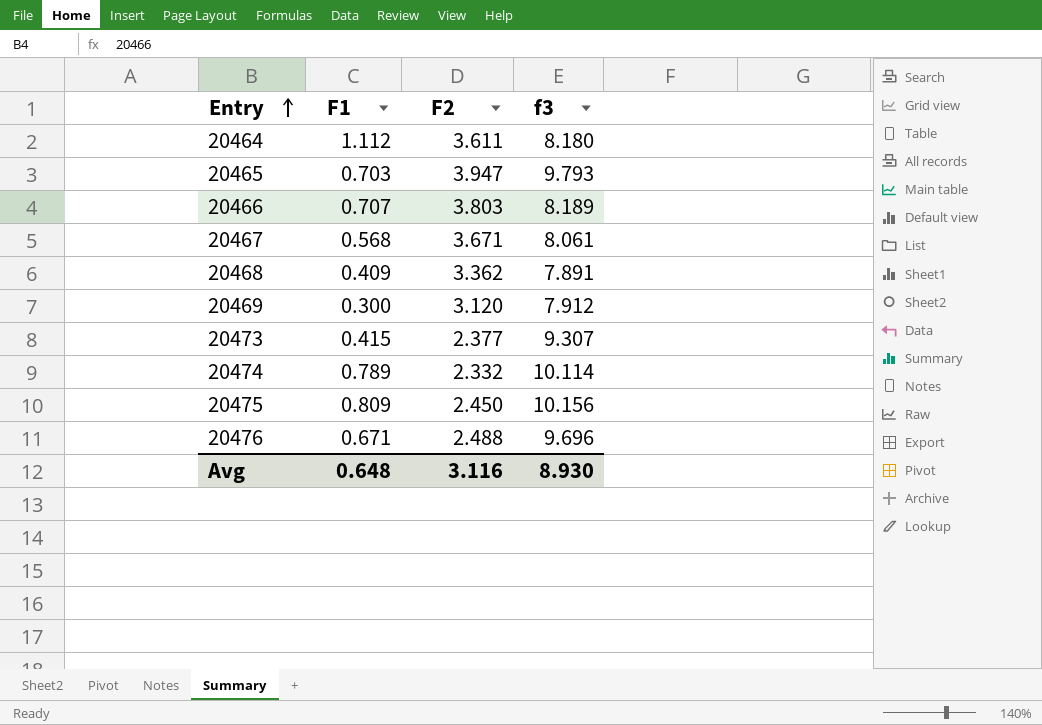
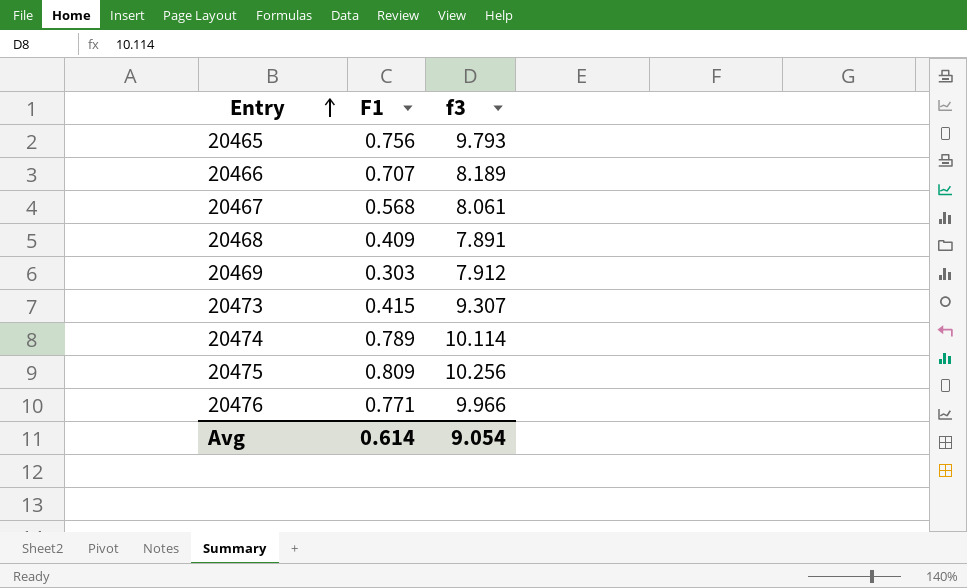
column F2 | position: 3 -> none
row 20464: 1.112 | 3.611 | 8.180 -> none
20465 | F1: 0.703 -> 0.756
20469 | F1: 0.300 -> 0.303
20475 | f3: 10.156 -> 10.256
20476 | F1: 0.671 -> 0.771
20476 | f3: 9.696 -> 9.966
Avg | F1: 0.648 -> 0.614
Avg | f3: 8.930 -> 9.054

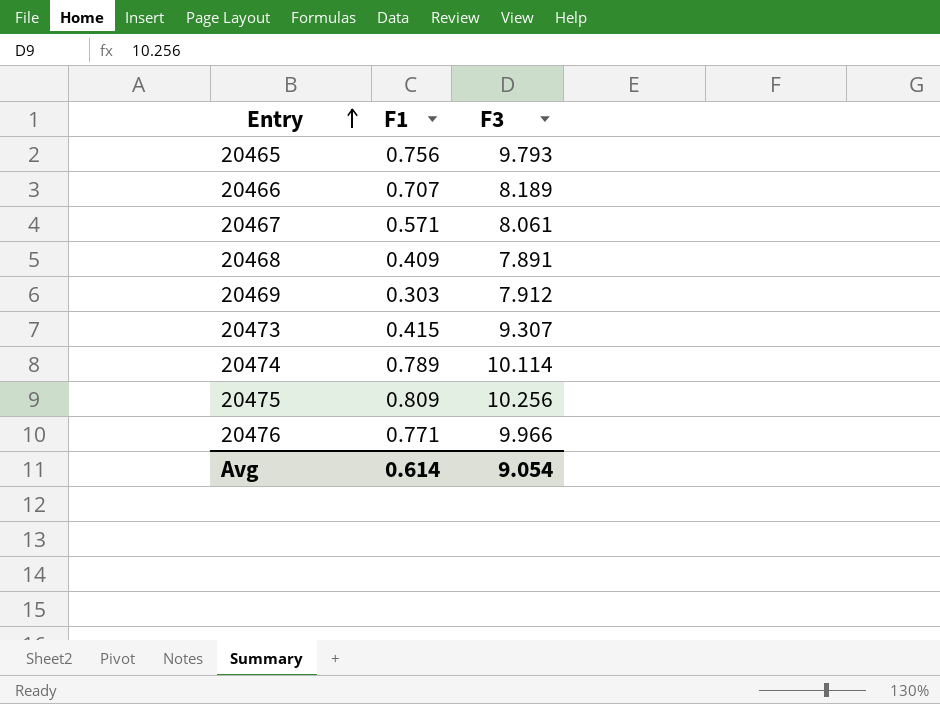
column name: f3 -> F3
20467 | F1: 0.568 -> 0.571

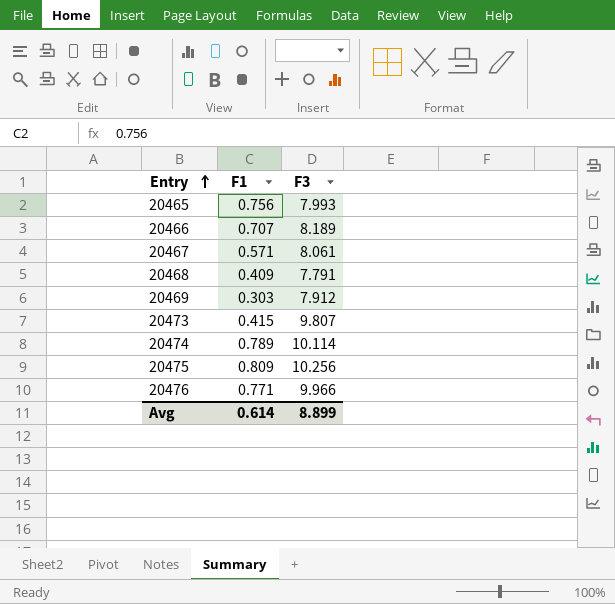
20465 | F3: 9.793 -> 7.993
20468 | F3: 7.891 -> 7.791
20473 | F3: 9.307 -> 9.807
Avg | F3: 9.054 -> 8.899

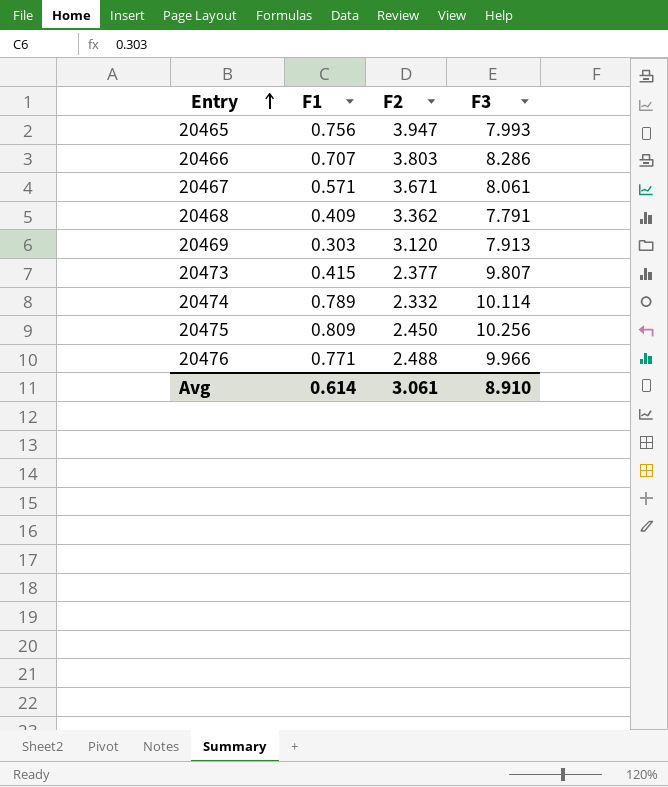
column F2 | position: none -> 3
20466 | F3: 8.189 -> 8.286
20469 | F3: 7.912 -> 7.913
Avg | F3: 8.899 -> 8.910

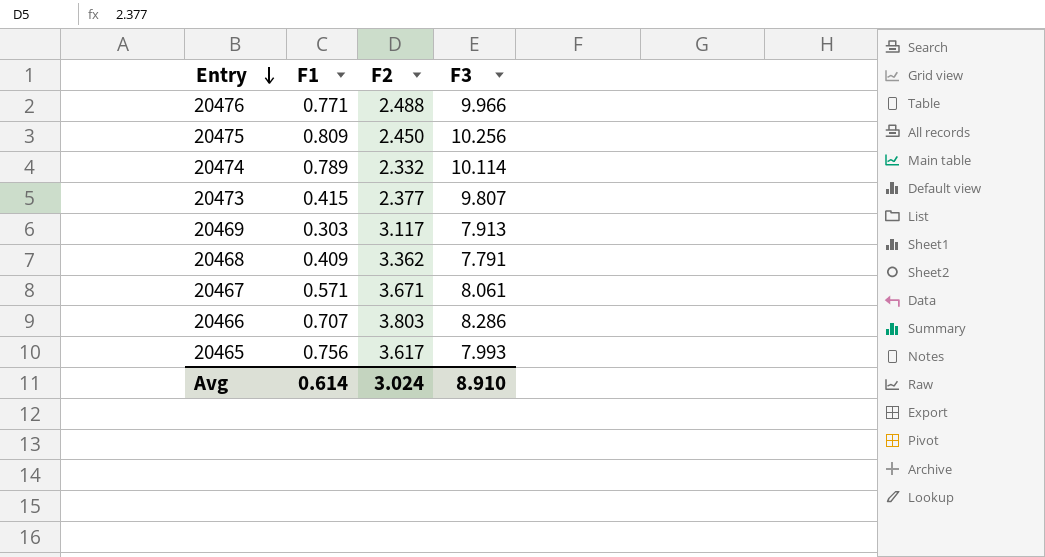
row order: Entry ascending -> Entry descending
20469 | F2: 3.120 -> 3.117
20465 | F2: 3.947 -> 3.617
Avg | F2: 3.061 -> 3.024

